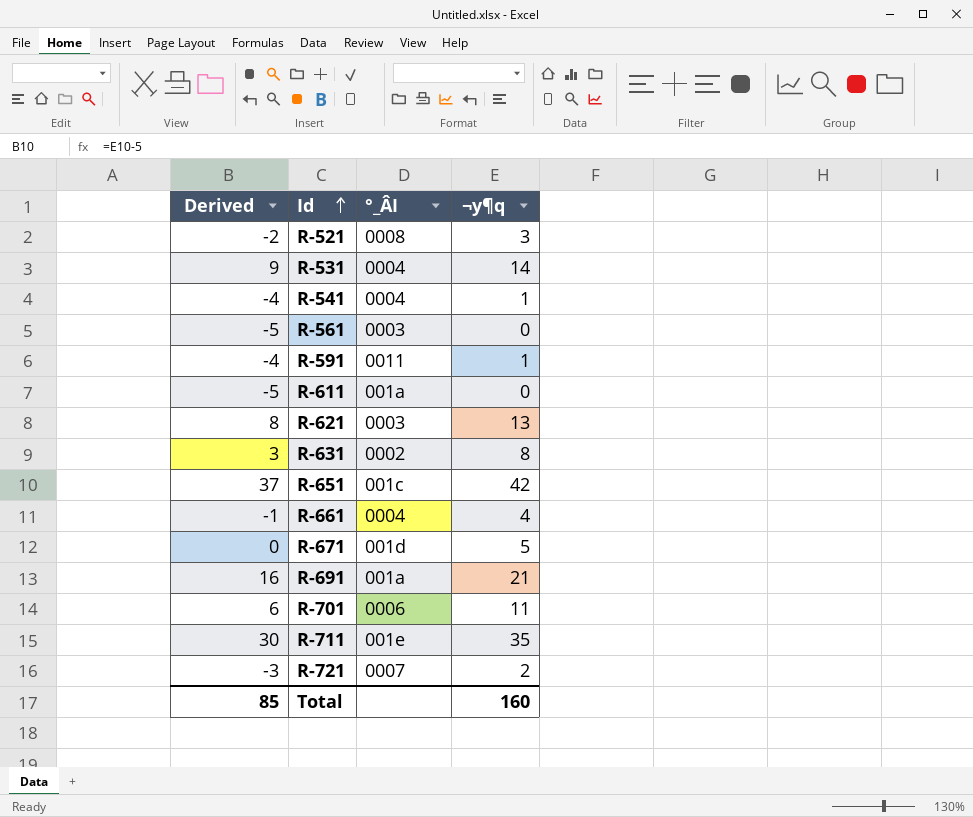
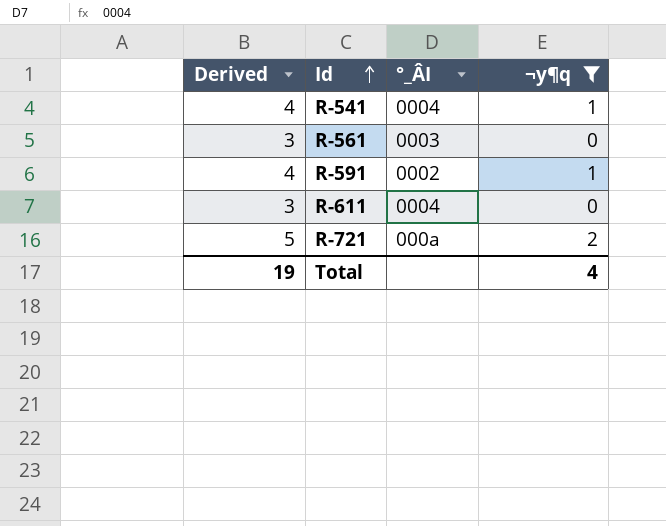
filter: none -> ¬y¶q <= 2
column Derived | formula: [¬y¶q] - 5 -> [¬y¶q] + 3
R-591 | °_ÂI: 0011 -> 0002
R-611 | °_ÂI: 001a -> 0004
R-721 | °_ÂI: 0007 -> 000a
Total | Derived: 85 -> 19
Total | ¬y¶q: 160 -> 4

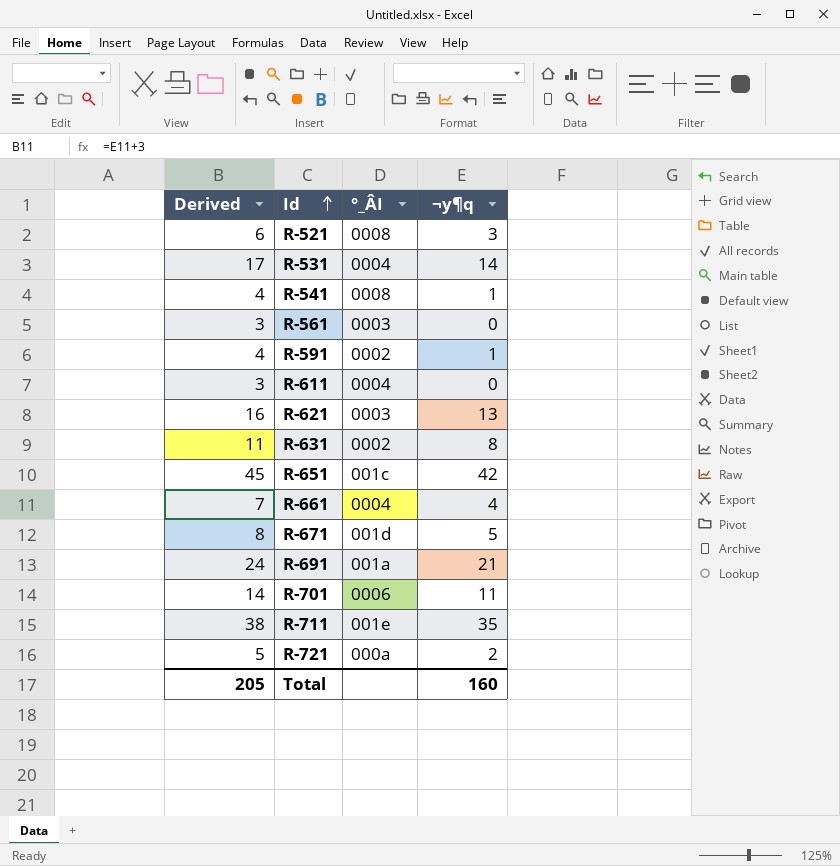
filter: ¬y¶q <= 2 -> none
R-541 | °_ÂI: 0004 -> 0008
Total | Derived: 19 -> 205
Total | ¬y¶q: 4 -> 160

